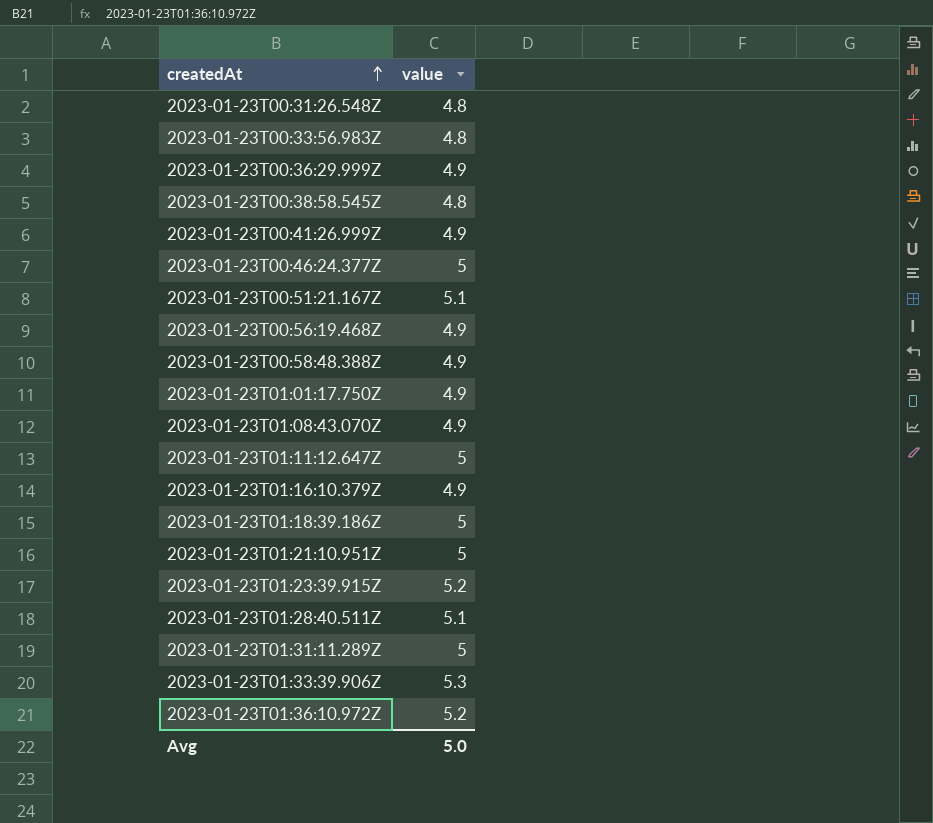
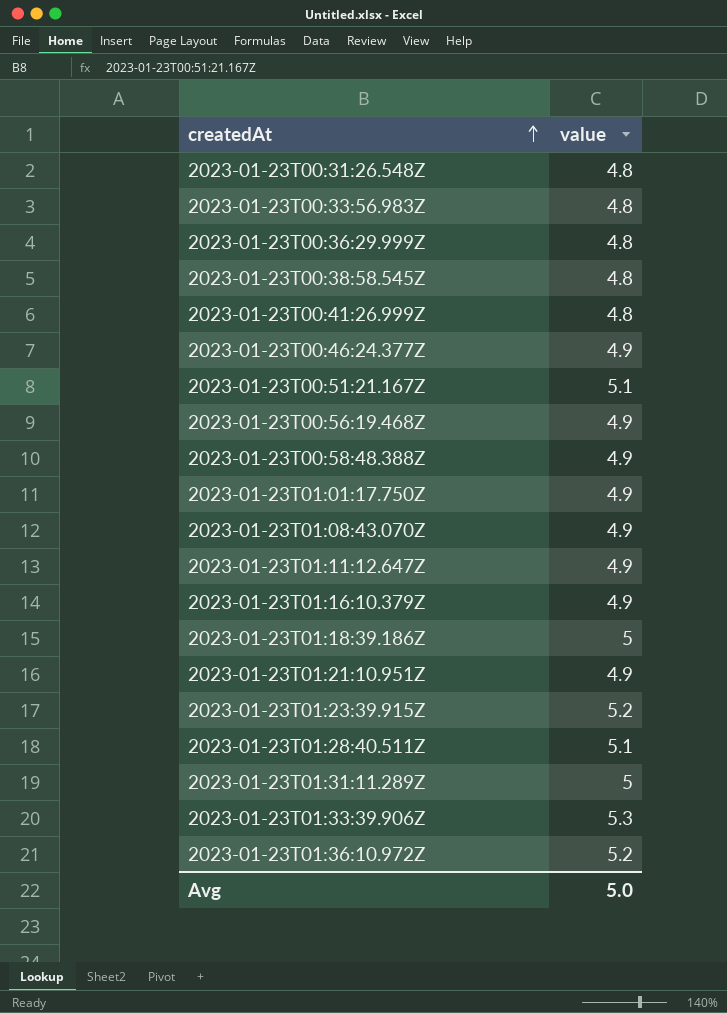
2023-01-23T00:36:29.999Z | value: 4.9 -> 4.8
2023-01-23T00:41:26.999Z | value: 4.9 -> 4.8
2023-01-23T00:46:24.377Z | value: 5 -> 4.9
2023-01-23T01:11:12.647Z | value: 5 -> 4.9
2023-01-23T01:21:10.951Z | value: 5 -> 4.9

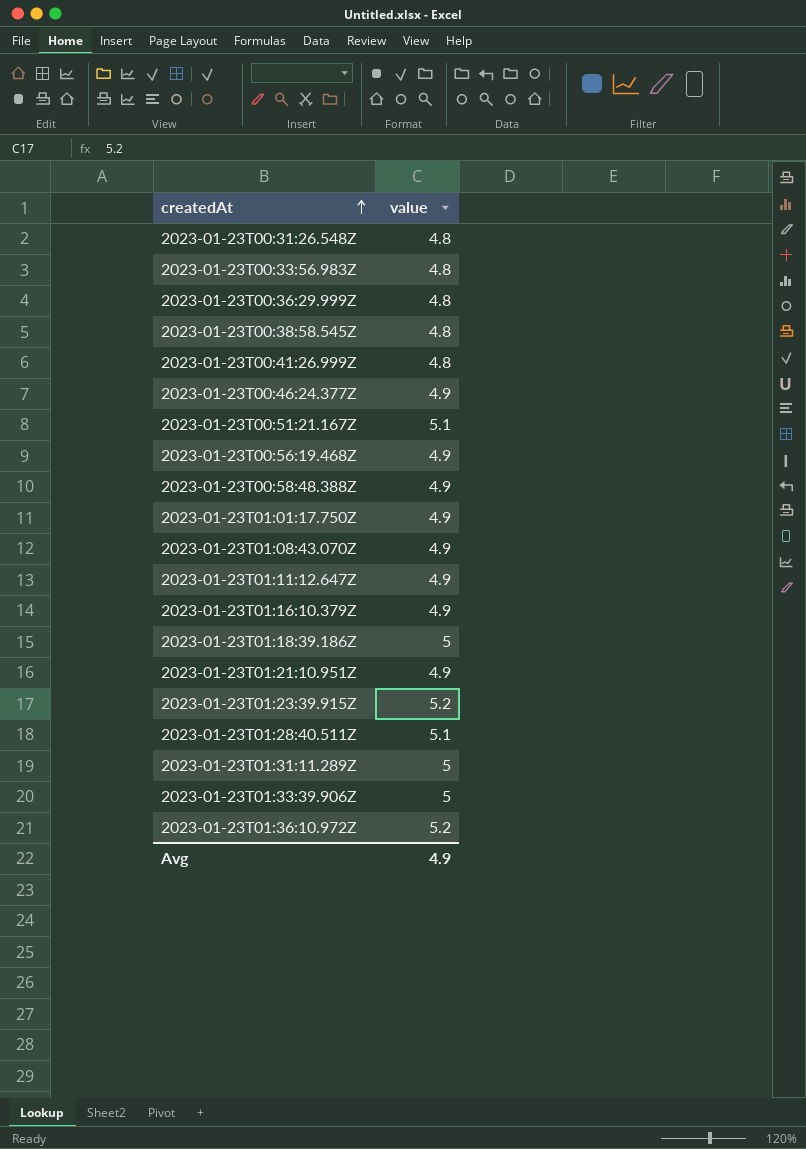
2023-01-23T01:33:39.906Z | value: 5.3 -> 5
Avg | value: 5.0 -> 4.9

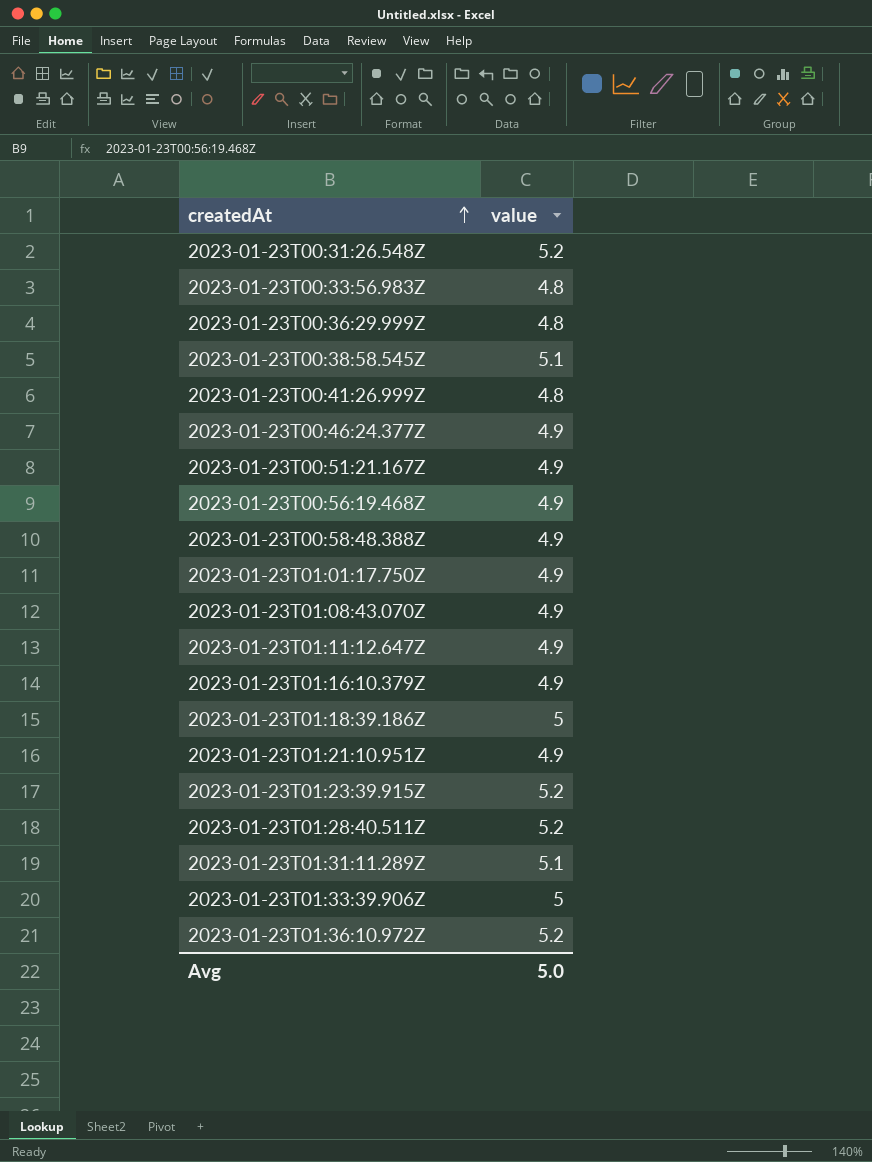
2023-01-23T00:31:26.548Z | value: 4.8 -> 5.2
2023-01-23T00:38:58.545Z | value: 4.8 -> 5.1
2023-01-23T00:51:21.167Z | value: 5.1 -> 4.9
2023-01-23T01:28:40.511Z | value: 5.1 -> 5.2
2023-01-23T01:31:11.289Z | value: 5 -> 5.1
Avg | value: 4.9 -> 5.0

